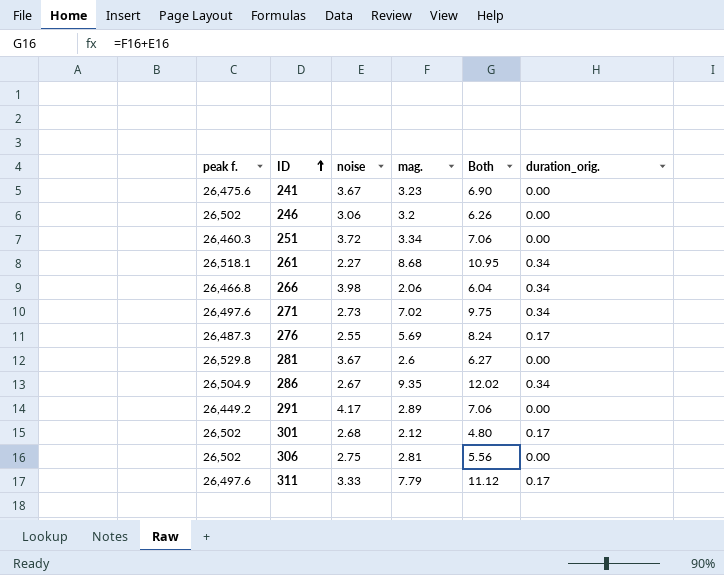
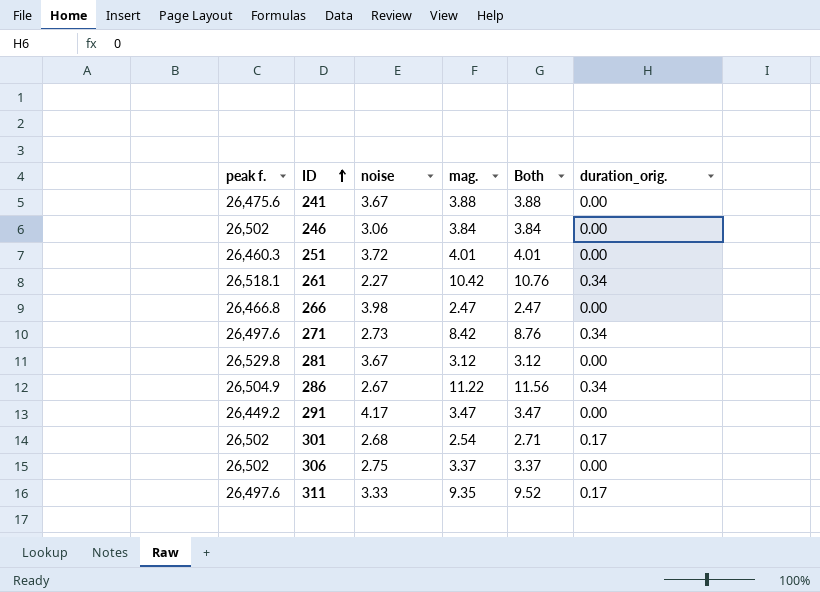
column Both | formula: [noise] + [mag.] -> [mag.] + [duration_orig.]
row 276: 26,487.3 | 2.55 | 5.69 | 8.24 | 0.17 -> none
241 | mag.: 3.23 -> 3.88
246 | mag.: 3.2 -> 3.84
251 | mag.: 3.34 -> 4.01
261 | mag.: 8.68 -> 10.42
266 | mag.: 2.06 -> 2.47
266 | duration_orig.: 0.34 -> 0.00
271 | mag.: 7.02 -> 8.42
281 | mag.: 2.6 -> 3.12
286 | mag.: 9.35 -> 11.22
291 | mag.: 2.89 -> 3.47
301 | mag.: 2.12 -> 2.54
306 | mag.: 2.81 -> 3.37
311 | mag.: 7.79 -> 9.35

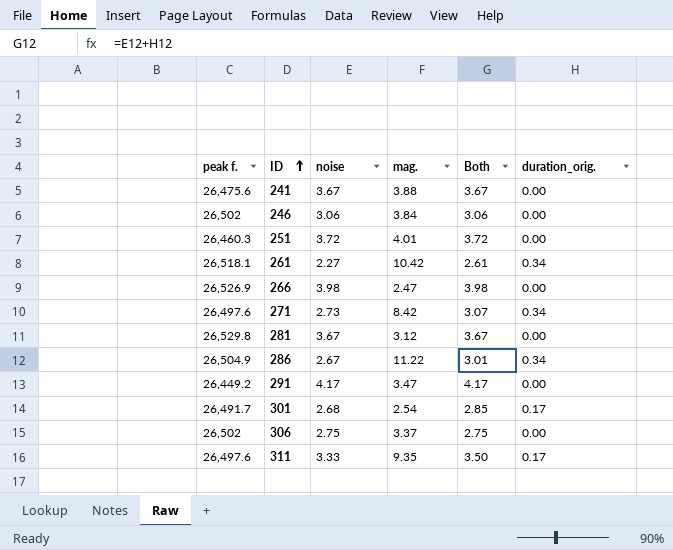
column Both | formula: [mag.] + [duration_orig.] -> [noise] + [duration_orig.]
266 | peak f.: 26,466.8 -> 26,526.9
301 | peak f.: 26,502 -> 26,491.7

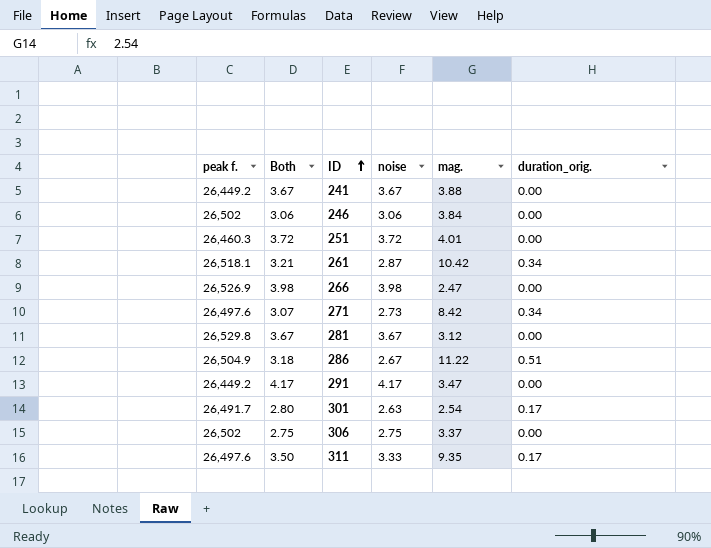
column Both | position: 5 -> 2
241 | peak f.: 26,475.6 -> 26,449.2
261 | Both: 2.61 -> 3.21
261 | noise: 2.27 -> 2.87
286 | Both: 3.01 -> 3.18
286 | duration_orig.: 0.34 -> 0.51
301 | Both: 2.85 -> 2.80
301 | noise: 2.68 -> 2.63

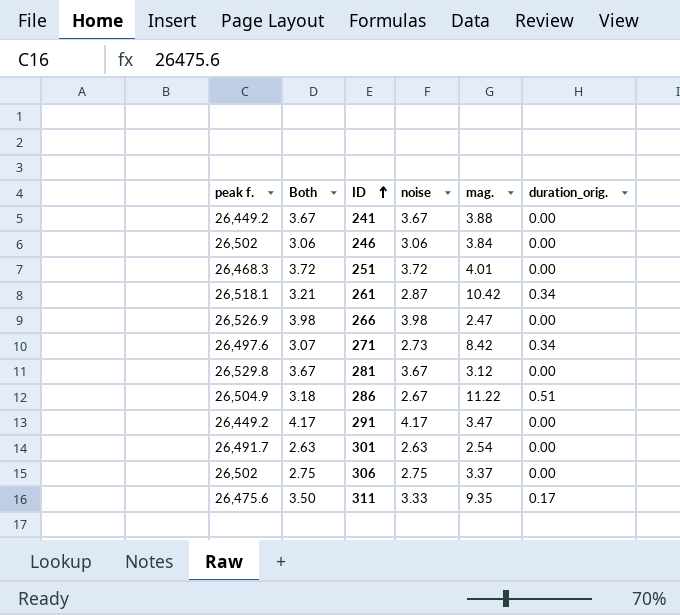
251 | peak f.: 26,460.3 -> 26,468.3
301 | Both: 2.80 -> 2.63
301 | duration_orig.: 0.17 -> 0.00
311 | peak f.: 26,497.6 -> 26,475.6

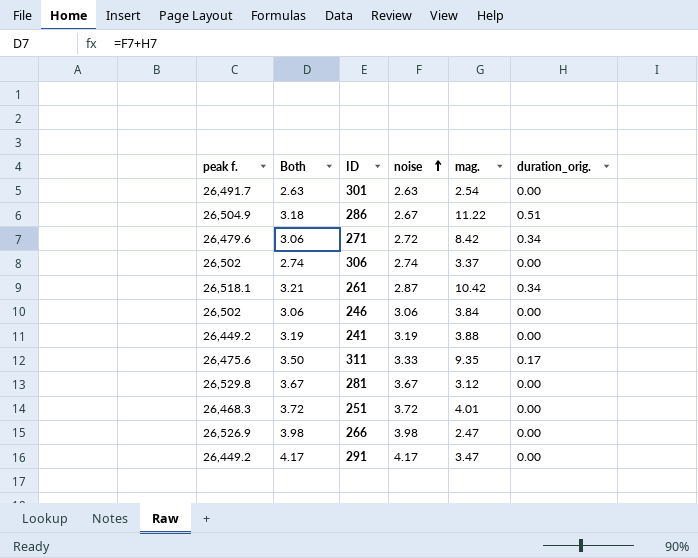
row order: ID ascending -> noise ascending
271 | peak f.: 26,497.6 -> 26,479.6
271 | Both: 3.07 -> 3.06
271 | noise: 2.73 -> 2.72
306 | Both: 2.75 -> 2.74
306 | noise: 2.75 -> 2.74
241 | Both: 3.67 -> 3.19
241 | noise: 3.67 -> 3.19

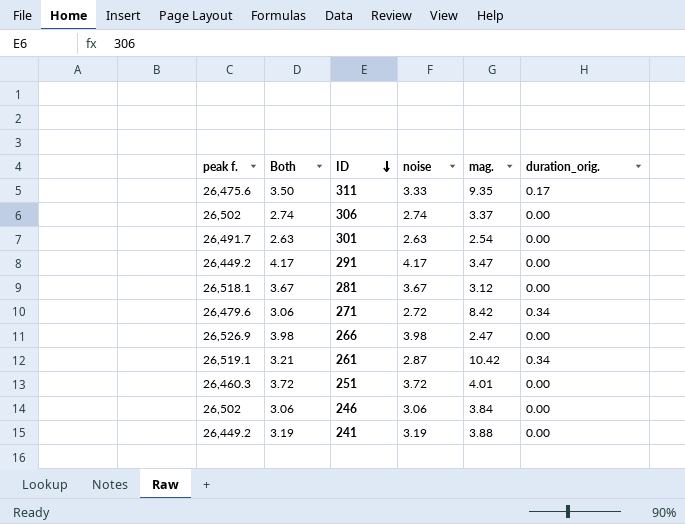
row order: noise ascending -> ID descending
row 286: 26,504.9 | 3.18 | 2.67 | 11.22 | 0.51 -> none
281 | peak f.: 26,529.8 -> 26,518.1
261 | peak f.: 26,518.1 -> 26,519.1
251 | peak f.: 26,468.3 -> 26,460.3

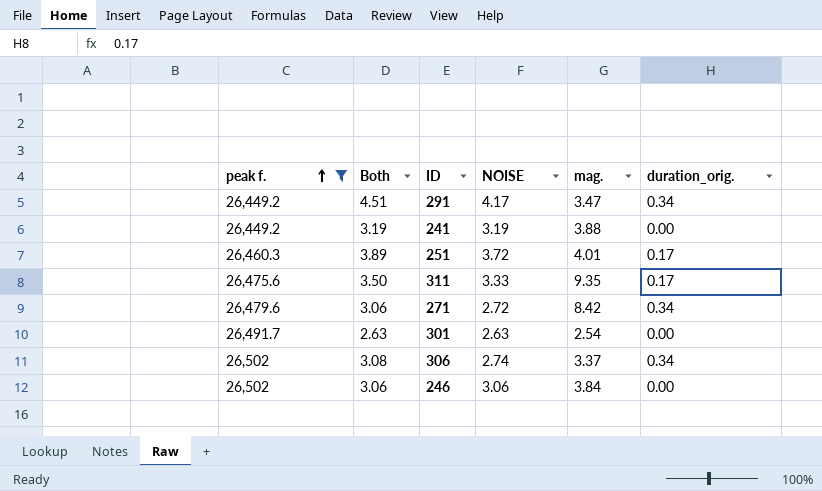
filter: none -> peak f. <= 26,502
row order: ID descending -> peak f. ascending
column name: noise -> NOISE
291 | Both: 4.17 -> 4.51
291 | duration_orig.: 0.00 -> 0.34
251 | Both: 3.72 -> 3.89
251 | duration_orig.: 0.00 -> 0.17
306 | Both: 2.74 -> 3.08
306 | duration_orig.: 0.00 -> 0.34

